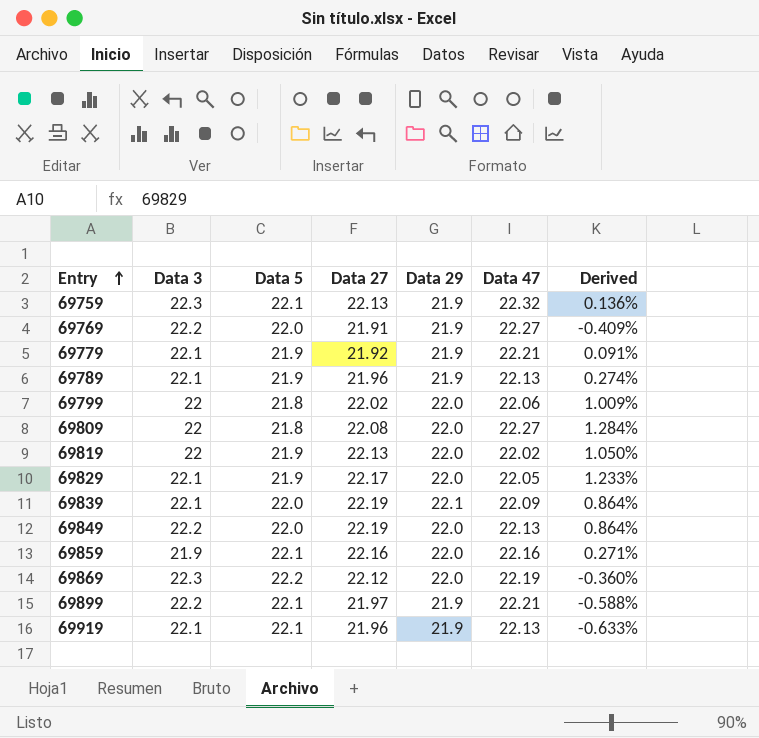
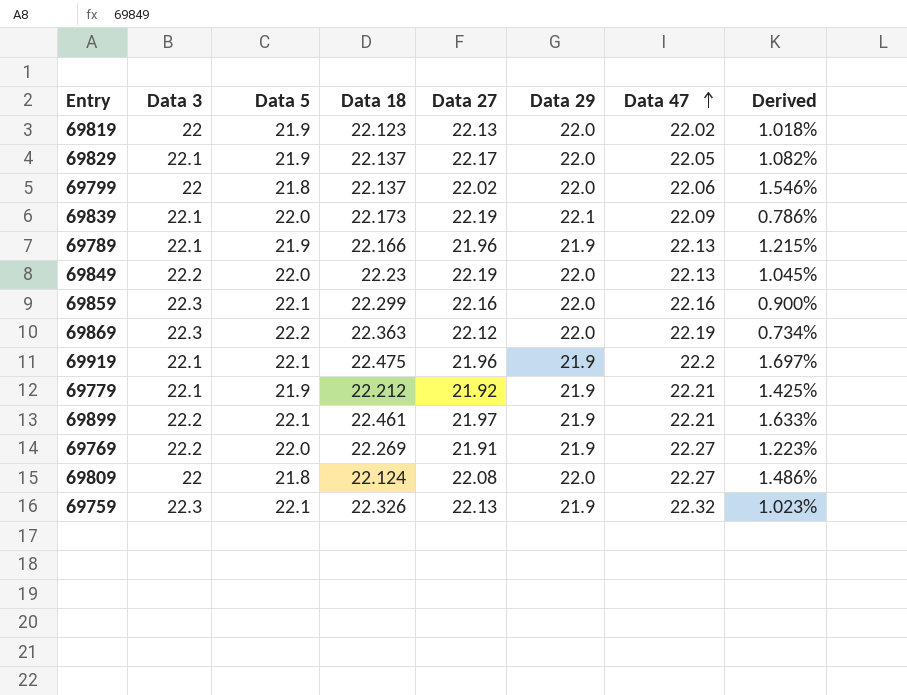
row order: Entry ascending -> Data 47 ascending
column Data 18 | position: none -> 4
column Derived | formula: ([Data 27] - [Data 5]) / [Data 5] -> ([Data 18] - [Data 5]) / [Data 5]
69859 | Data 3: 21.9 -> 22.3
69919 | Data 47: 22.13 -> 22.2

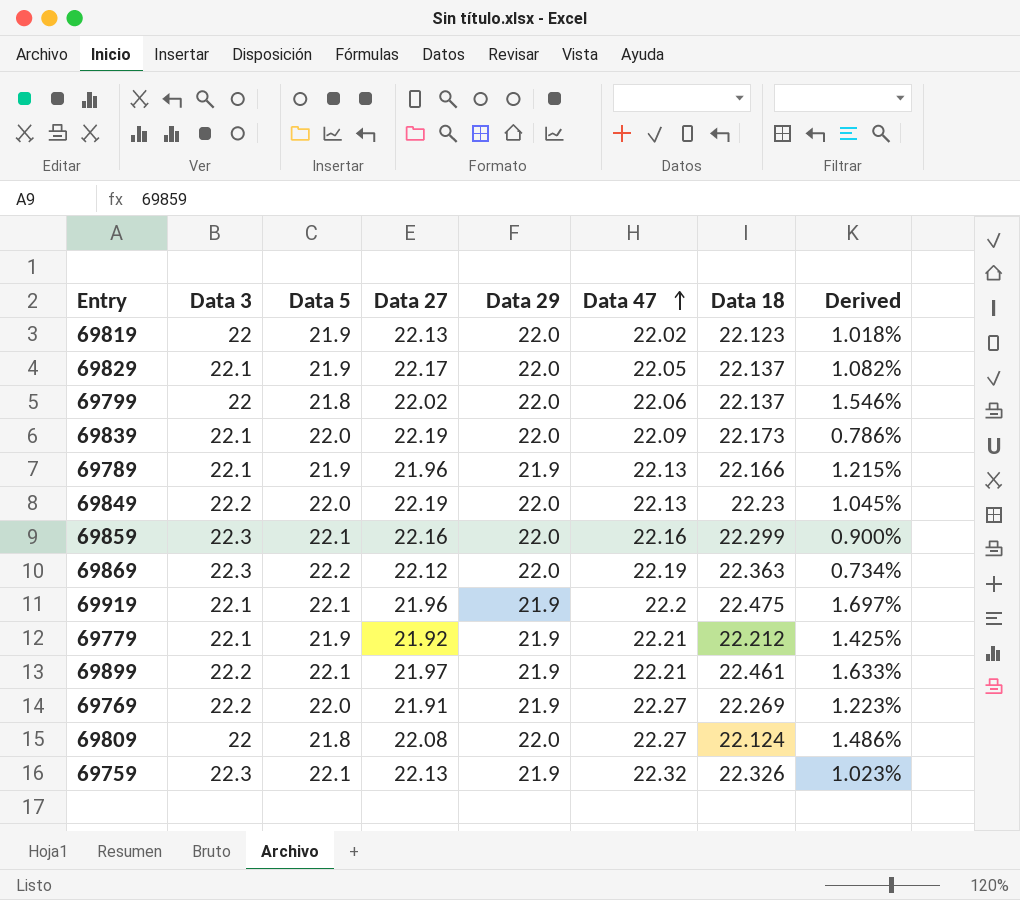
column Data 18 | position: 4 -> 7
69839 | Data 29: 22.1 -> 22.0

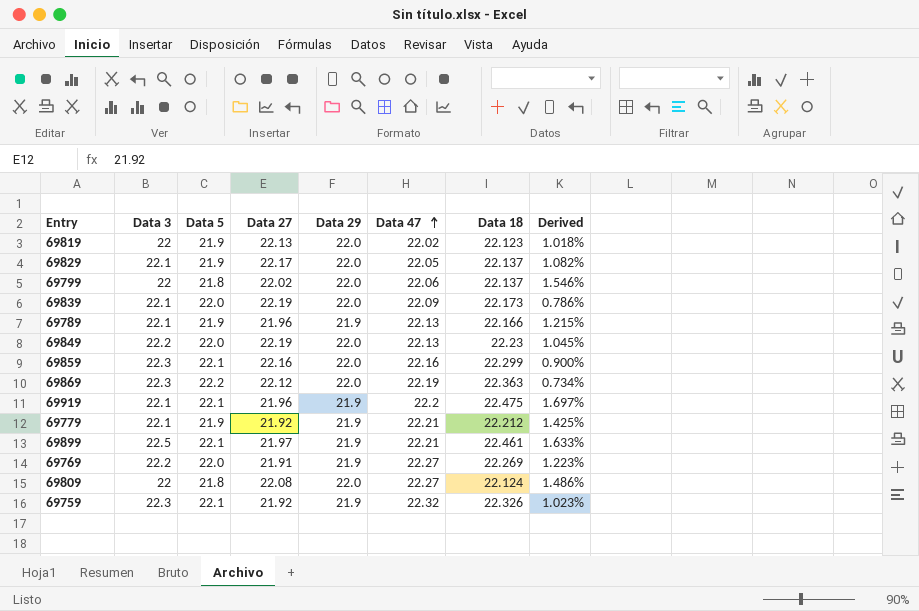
69899 | Data 3: 22.2 -> 22.5
69759 | Data 27: 22.13 -> 21.92

